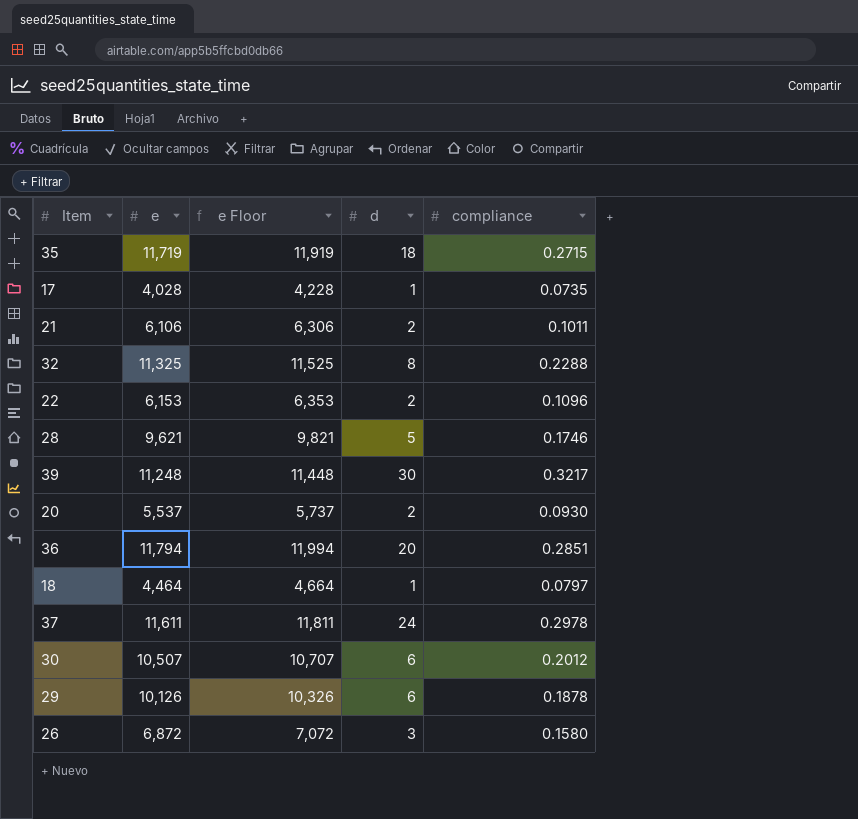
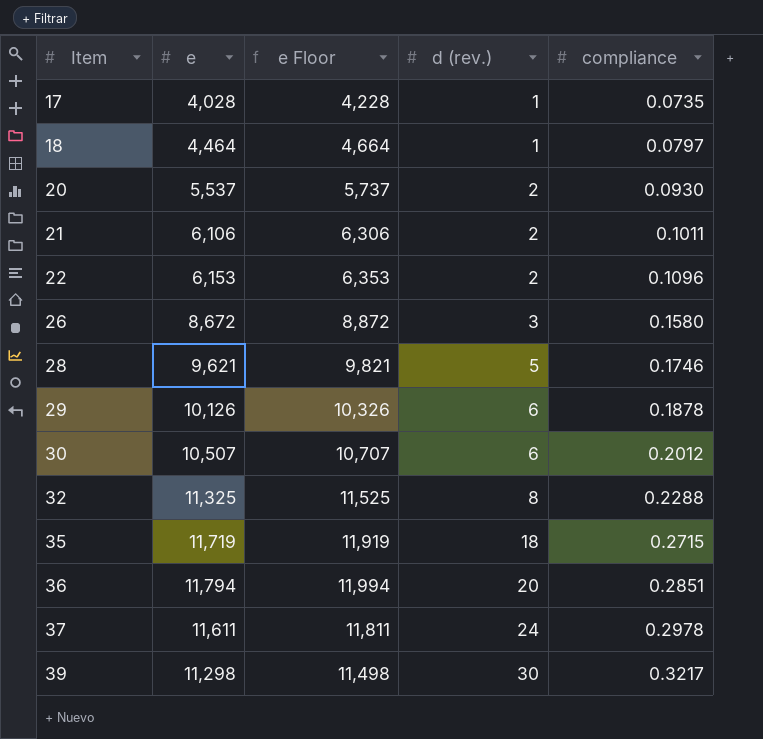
row order: none -> Item ascending
column name: d -> d (rev.)
26 | e: 6,872 -> 8,672
26 | e Floor: 7,072 -> 8,872
39 | e: 11,248 -> 11,298
39 | e Floor: 11,448 -> 11,498

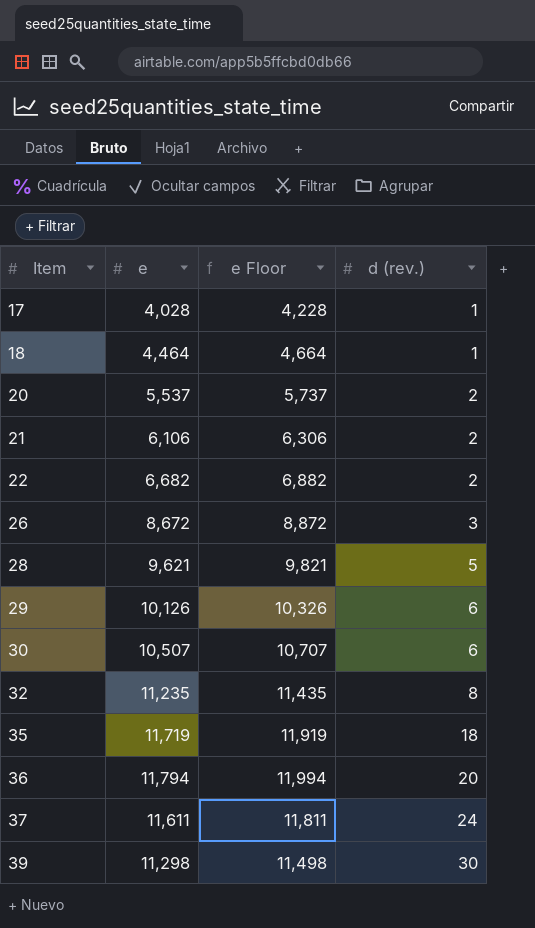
column compliance | position: 5 -> none
22 | e: 6,153 -> 6,682
22 | e Floor: 6,353 -> 6,882
32 | e: 11,325 -> 11,235
32 | e Floor: 11,525 -> 11,435

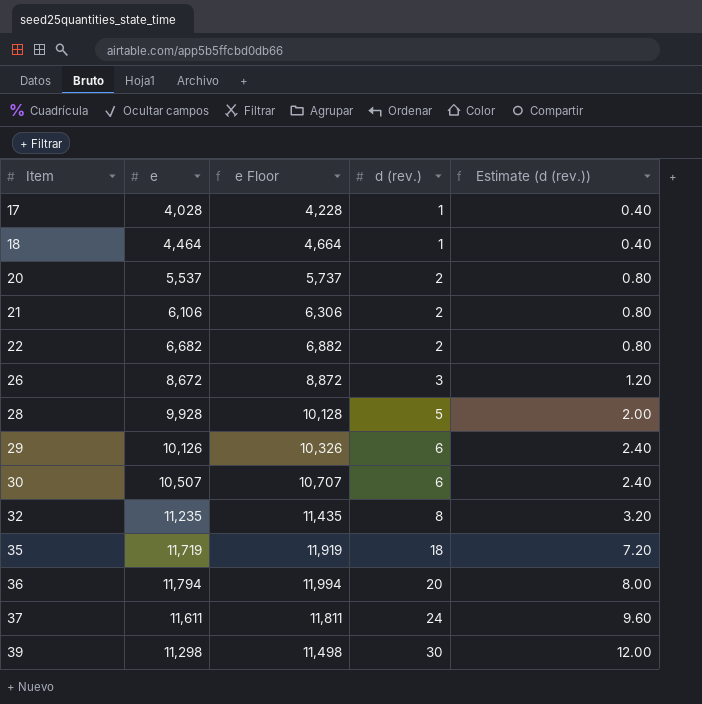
column Estimate (d (rev.)) | formula: none -> [d (rev.)] * 0.4
28 | e: 9,621 -> 9,928
28 | e Floor: 9,821 -> 10,128

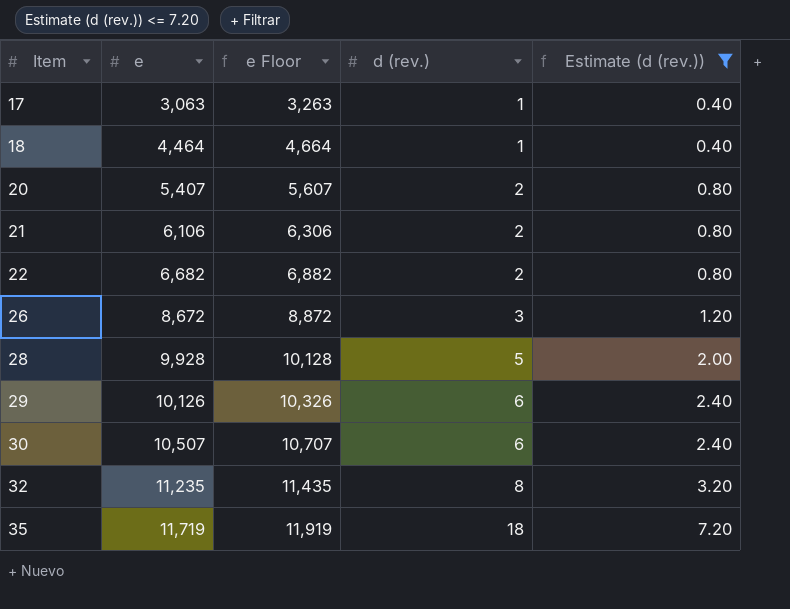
filter: none -> Estimate (d (rev.)) <= 7.20
17 | e: 4,028 -> 3,063
17 | e Floor: 4,228 -> 3,263
20 | e: 5,537 -> 5,407
20 | e Floor: 5,737 -> 5,607

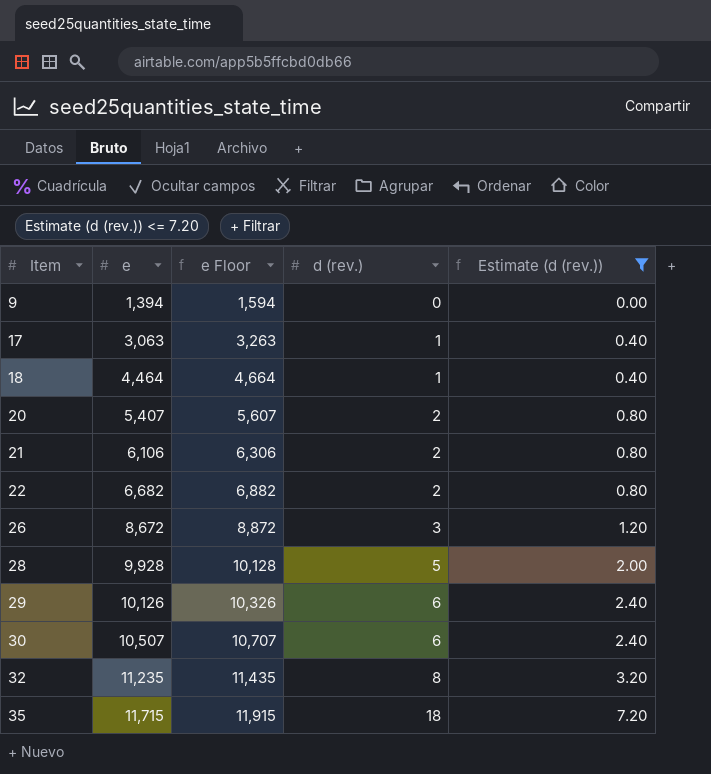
row 9: none -> 1,394 | 1,594 | 0 | 0.00
35 | e: 11,719 -> 11,715
35 | e Floor: 11,919 -> 11,915

